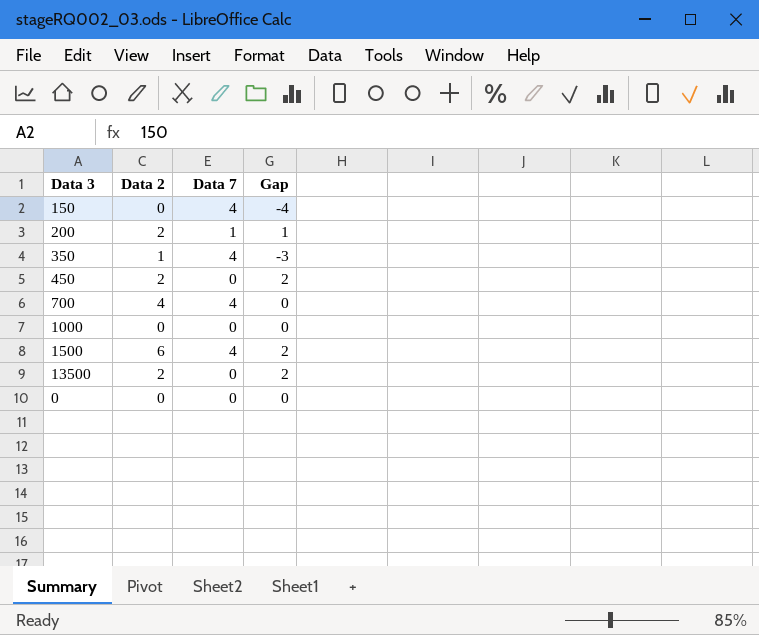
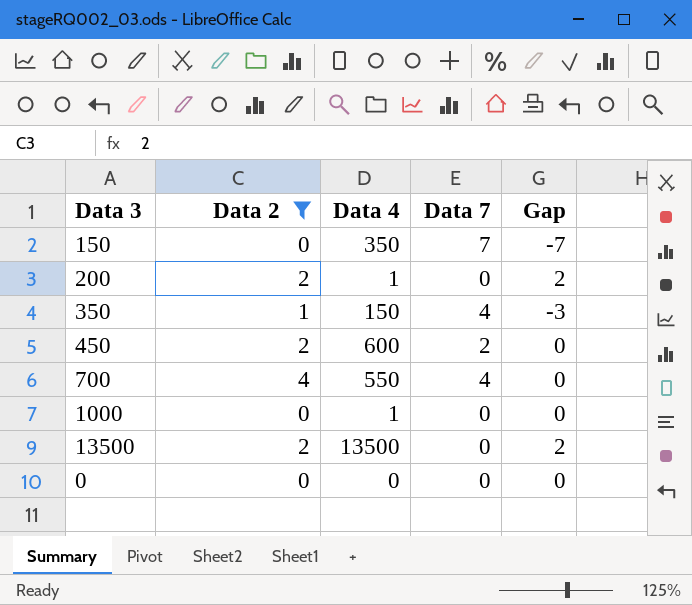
filter: none -> Data 2 != 6
column Data 4 | position: none -> 3
150 | Data 7: 4 -> 7
150 | Gap: -4 -> -7
200 | Data 7: 1 -> 0
200 | Gap: 1 -> 2
450 | Data 7: 0 -> 2
450 | Gap: 2 -> 0

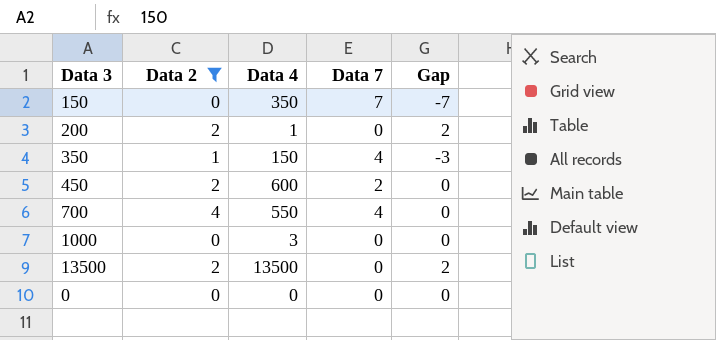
1000 | Data 4: 1 -> 3

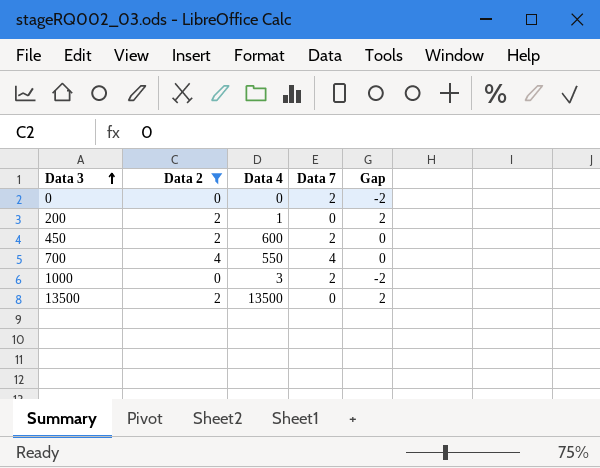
row order: none -> Data 3 ascending
row 150: 0 | 350 | 7 | -7 -> none
row 350: 1 | 150 | 4 | -3 -> none
0 | Data 7: 0 -> 2
0 | Gap: 0 -> -2
1000 | Data 7: 0 -> 2
1000 | Gap: 0 -> -2

